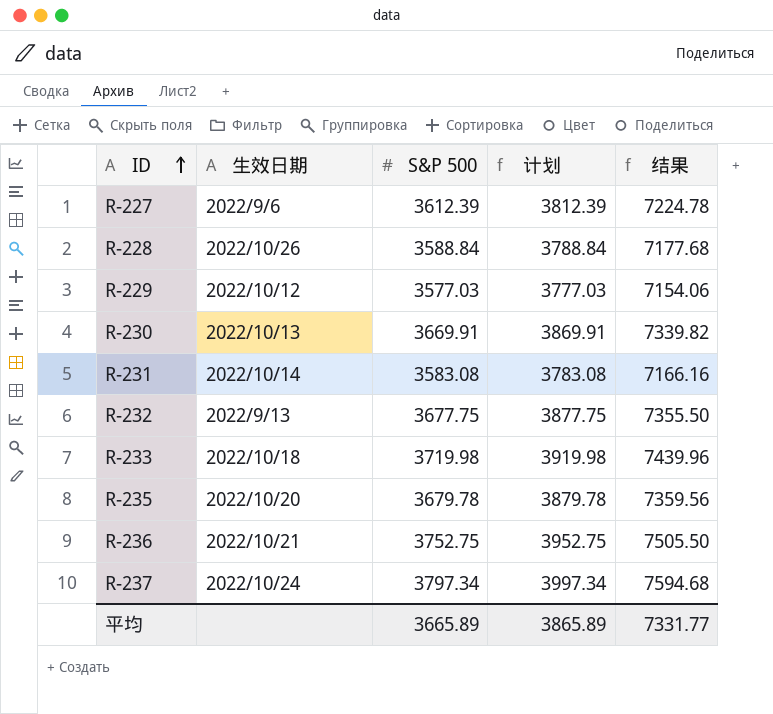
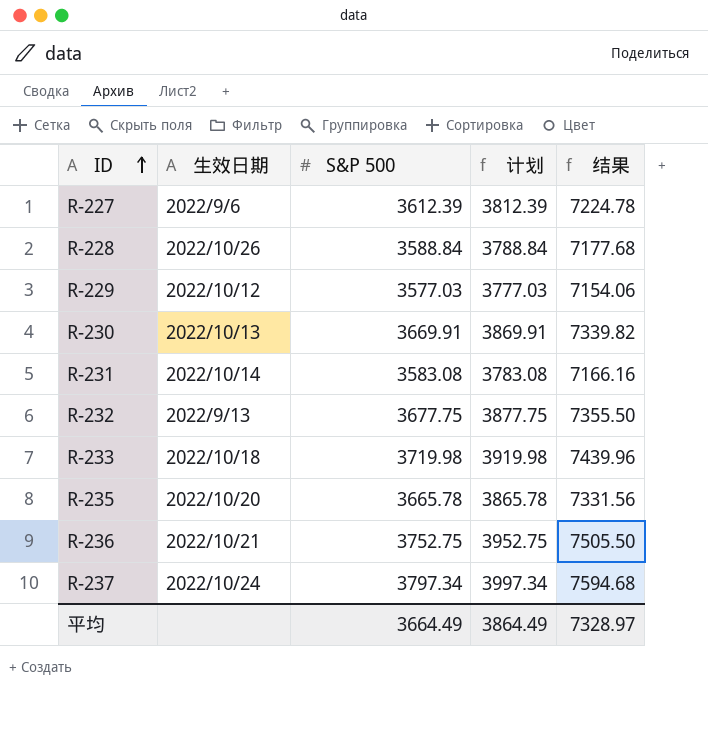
R-235 | S&P 500: 3679.78 -> 3665.78
R-235 | 计划: 3879.78 -> 3865.78
R-235 | 结果: 7359.56 -> 7331.56
平均 | S&P 500: 3665.89 -> 3664.49
平均 | 计划: 3865.89 -> 3864.49
平均 | 结果: 7331.77 -> 7328.97

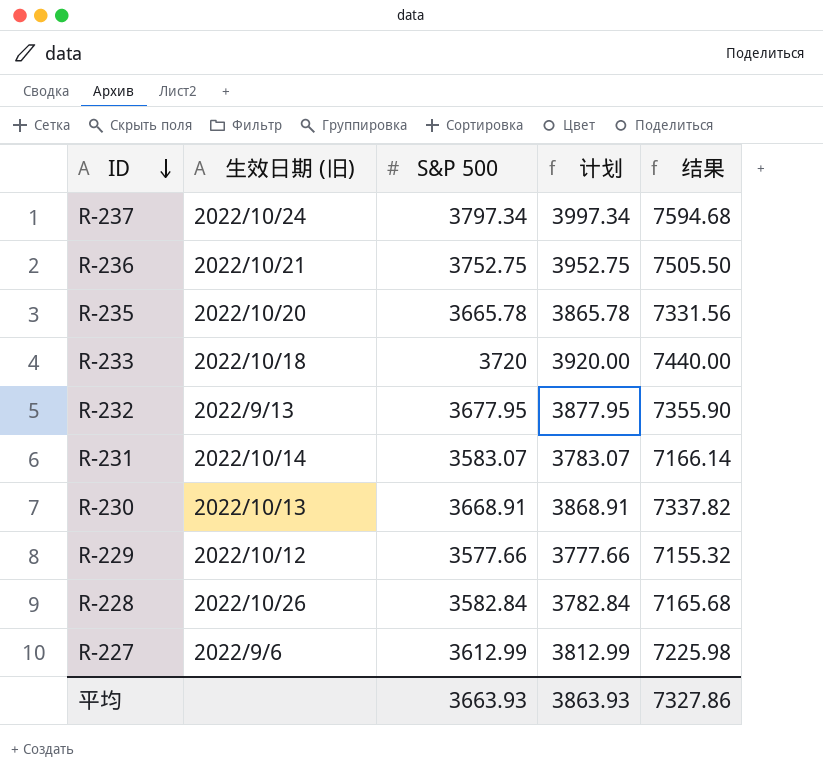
row order: ID ascending -> ID descending
column name: 生效日期 -> 生效日期 (旧)
R-233 | S&P 500: 3719.98 -> 3720
R-233 | 计划: 3919.98 -> 3920.00
R-233 | 结果: 7439.96 -> 7440.00
R-232 | S&P 500: 3677.75 -> 3677.95
R-232 | 计划: 3877.75 -> 3877.95
R-232 | 结果: 7355.50 -> 7355.90
R-231 | S&P 500: 3583.08 -> 3583.07
R-231 | 计划: 3783.08 -> 3783.07
R-231 | 结果: 7166.16 -> 7166.14
R-230 | S&P 500: 3669.91 -> 3668.91
R-230 | 计划: 3869.91 -> 3868.91
R-230 | 结果: 7339.82 -> 7337.82
R-229 | S&P 500: 3577.03 -> 3577.66
R-229 | 计划: 3777.03 -> 3777.66
R-229 | 结果: 7154.06 -> 7155.32
R-228 | S&P 500: 3588.84 -> 3582.84
R-228 | 计划: 3788.84 -> 3782.84
R-228 | 结果: 7177.68 -> 7165.68
R-227 | S&P 500: 3612.39 -> 3612.99
R-227 | 计划: 3812.39 -> 3812.99
R-227 | 结果: 7224.78 -> 7225.98
平均 | S&P 500: 3664.49 -> 3663.93
平均 | 计划: 3864.49 -> 3863.93
平均 | 结果: 7328.97 -> 7327.86

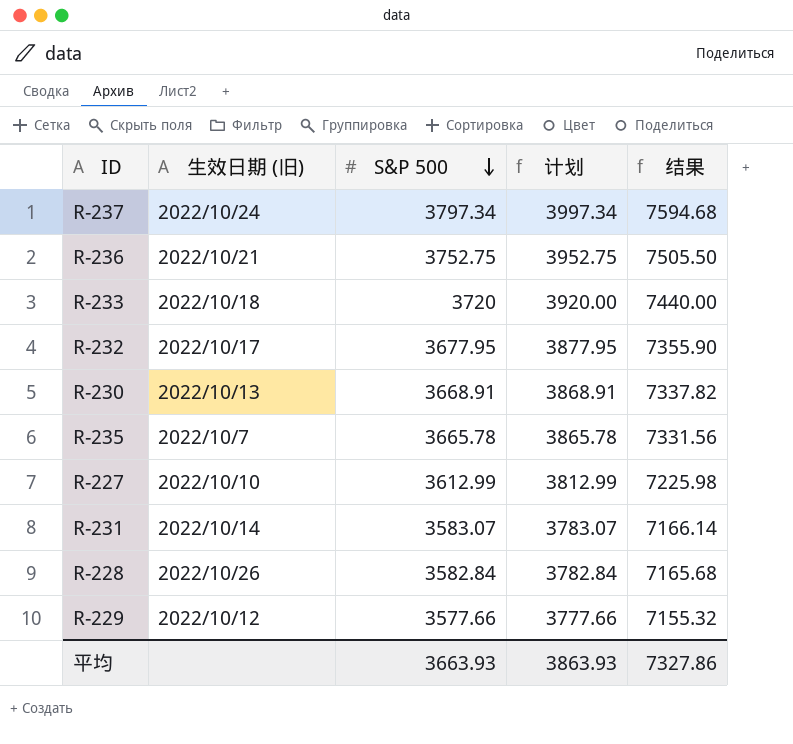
row order: ID descending -> S&P 500 descending
R-232 | 生效日期 (旧): 2022/9/13 -> 2022/10/17
R-235 | 生效日期 (旧): 2022/10/20 -> 2022/10/7
R-227 | 生效日期 (旧): 2022/9/6 -> 2022/10/10

